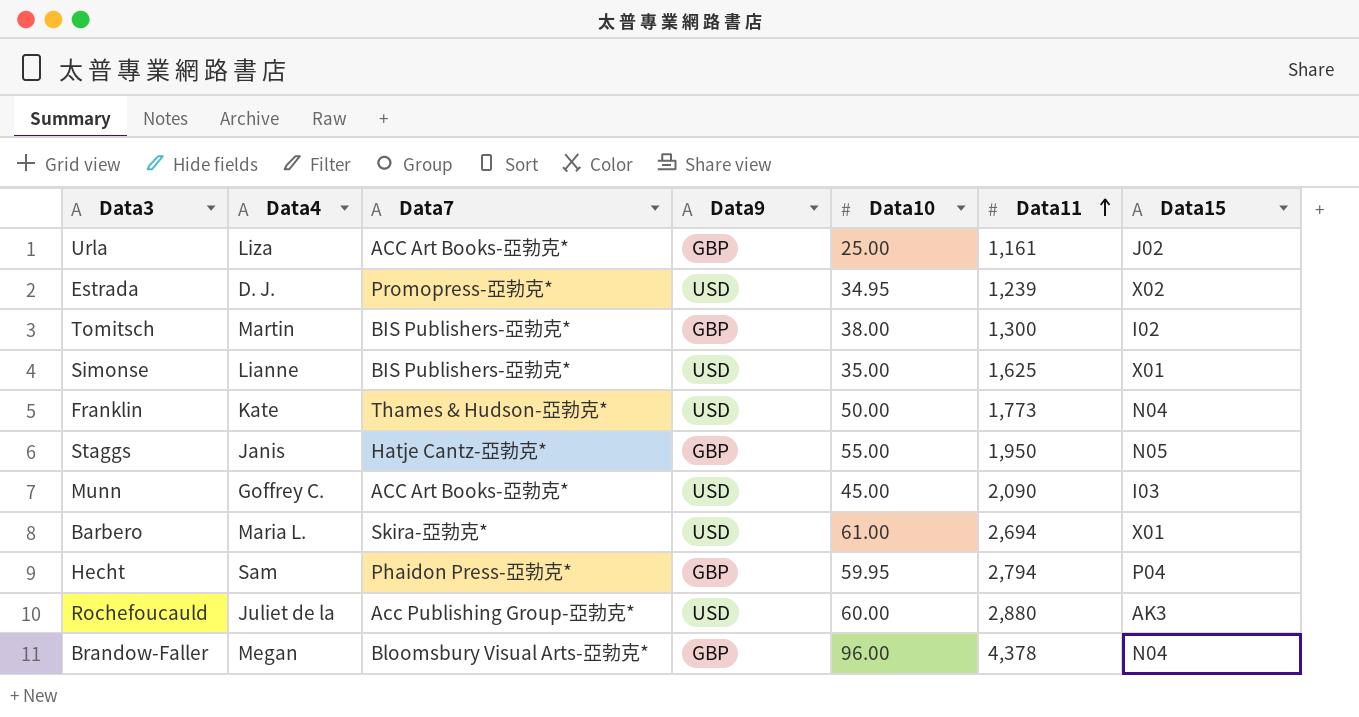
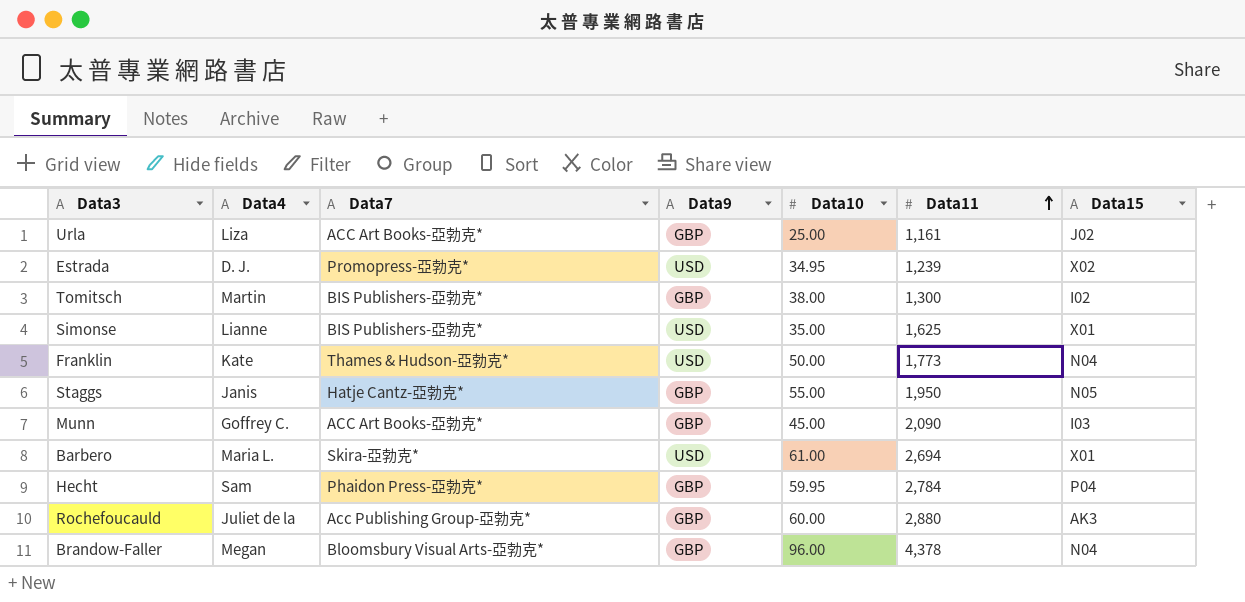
Munn | Data9: USD -> GBP
Hecht | Data11: 2,794 -> 2,784
Rochefoucauld | Data9: USD -> GBP

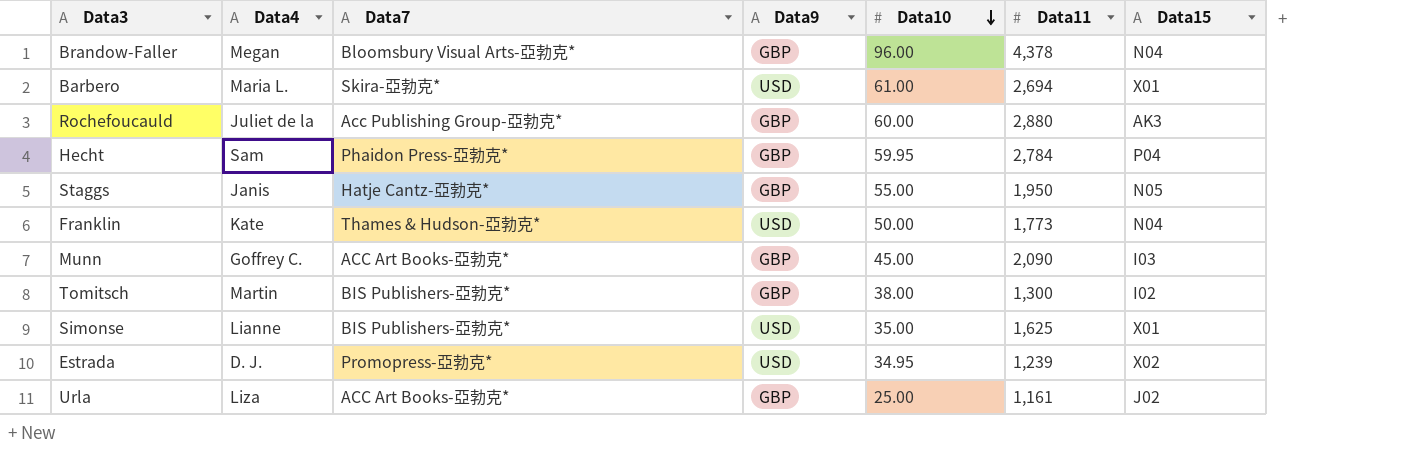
row order: Data11 ascending -> Data10 descending

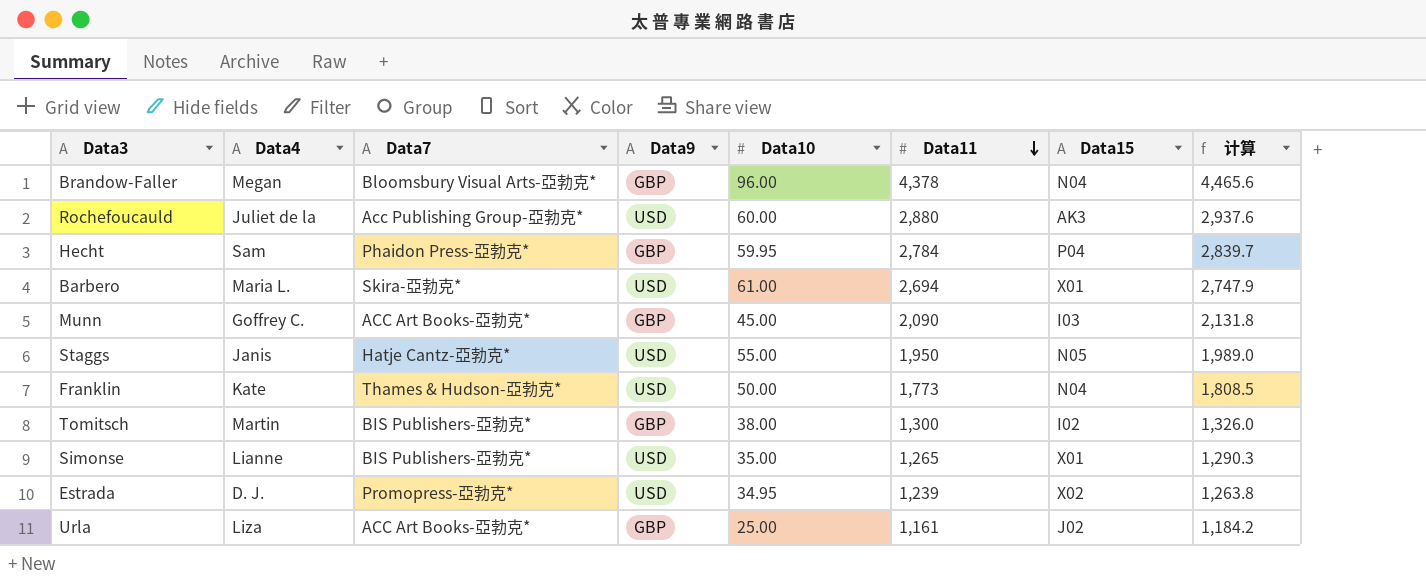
row order: Data10 descending -> Data11 descending
column 计算 | formula: none -> [Data11] * 1.02
Rochefoucauld | Data9: GBP -> USD
Staggs | Data9: GBP -> USD
Simonse | Data11: 1,625 -> 1,265

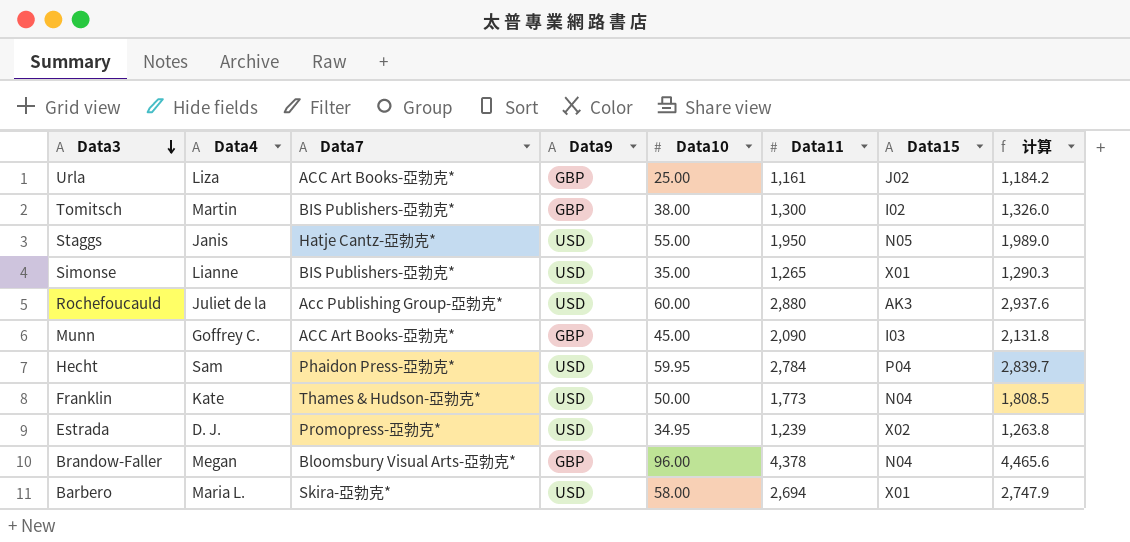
row order: Data11 descending -> Data3 descending
Hecht | Data9: GBP -> USD
Barbero | Data10: 61.00 -> 58.00

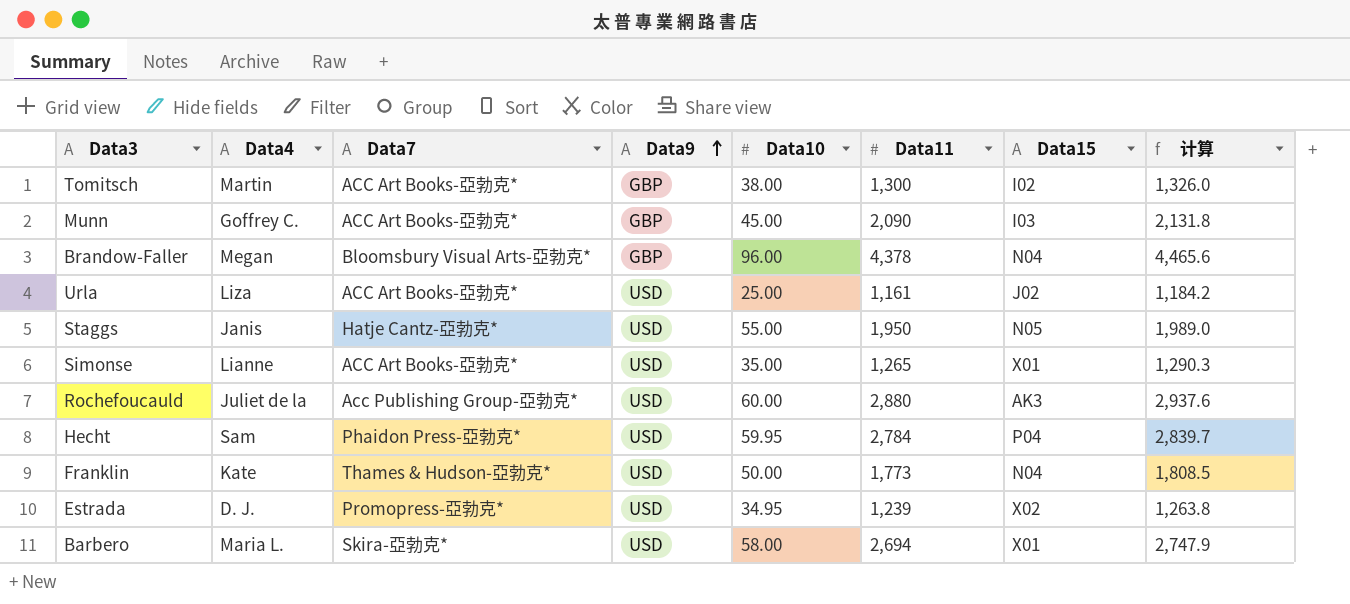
row order: Data3 descending -> Data9 ascending
Tomitsch | Data7: BIS Publishers-亞勃克* -> ACC Art Books-亞勃克*
Urla | Data9: GBP -> USD
Simonse | Data7: BIS Publishers-亞勃克* -> ACC Art Books-亞勃克*

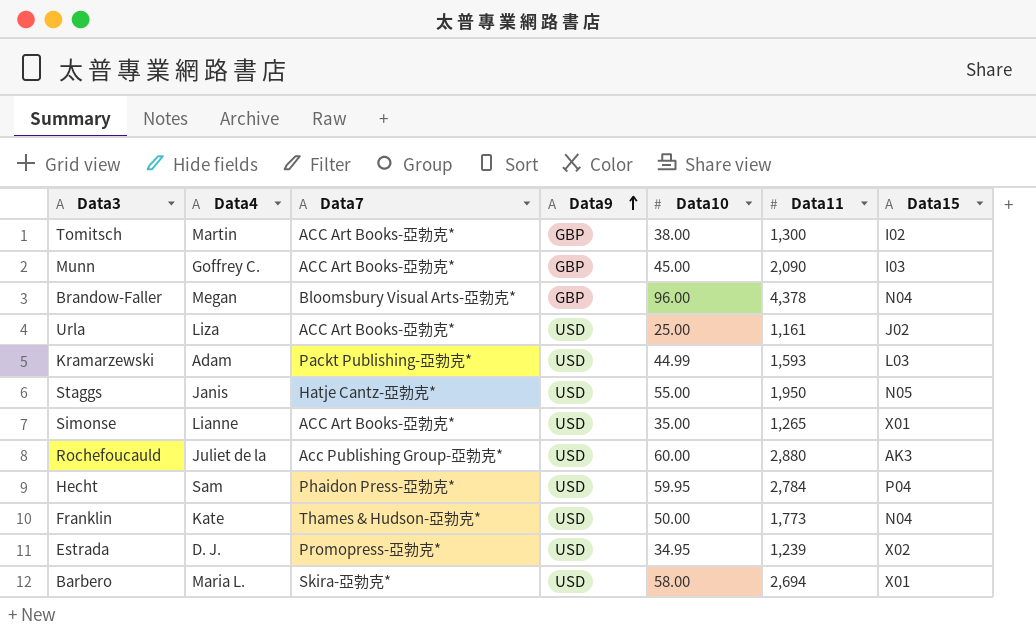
column 计算 | formula: [Data11] * 1.02 -> none
row Kramarzewski: none -> Adam | Packt Publishing-亞勃克* | USD | 44.99 | 1,593 | L03

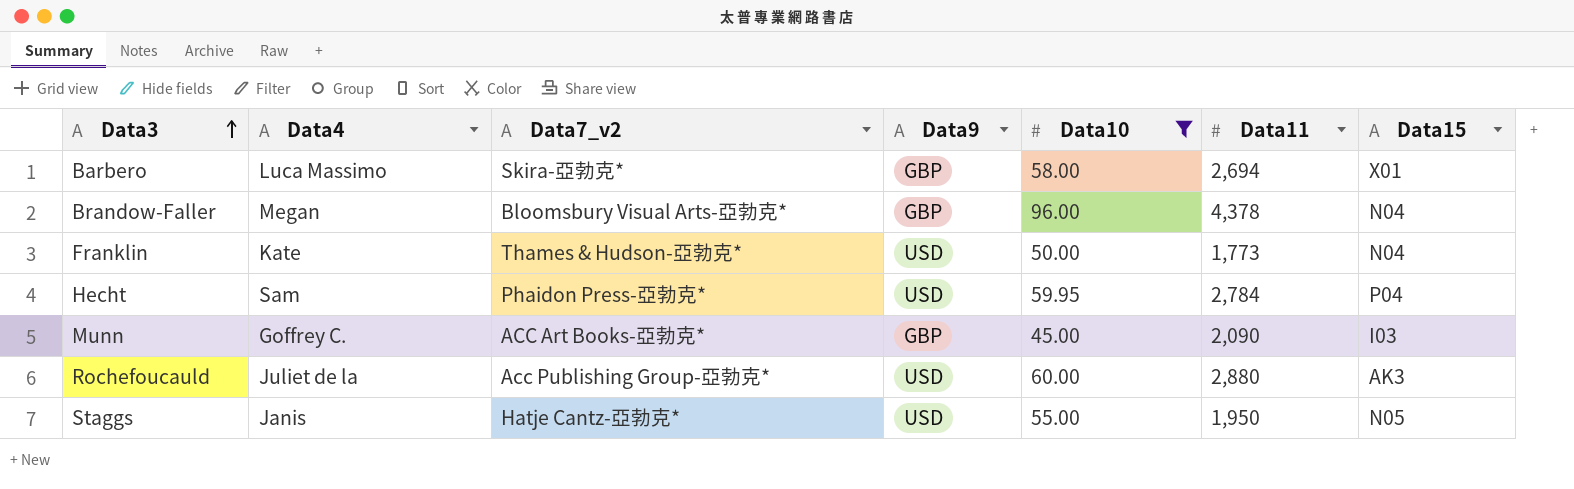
filter: none -> Data10 >= 45.00
row order: Data9 ascending -> Data3 ascending
column name: Data7 -> Data7_v2
Barbero | Data4: Maria L. -> Luca Massimo
Barbero | Data9: USD -> GBP

